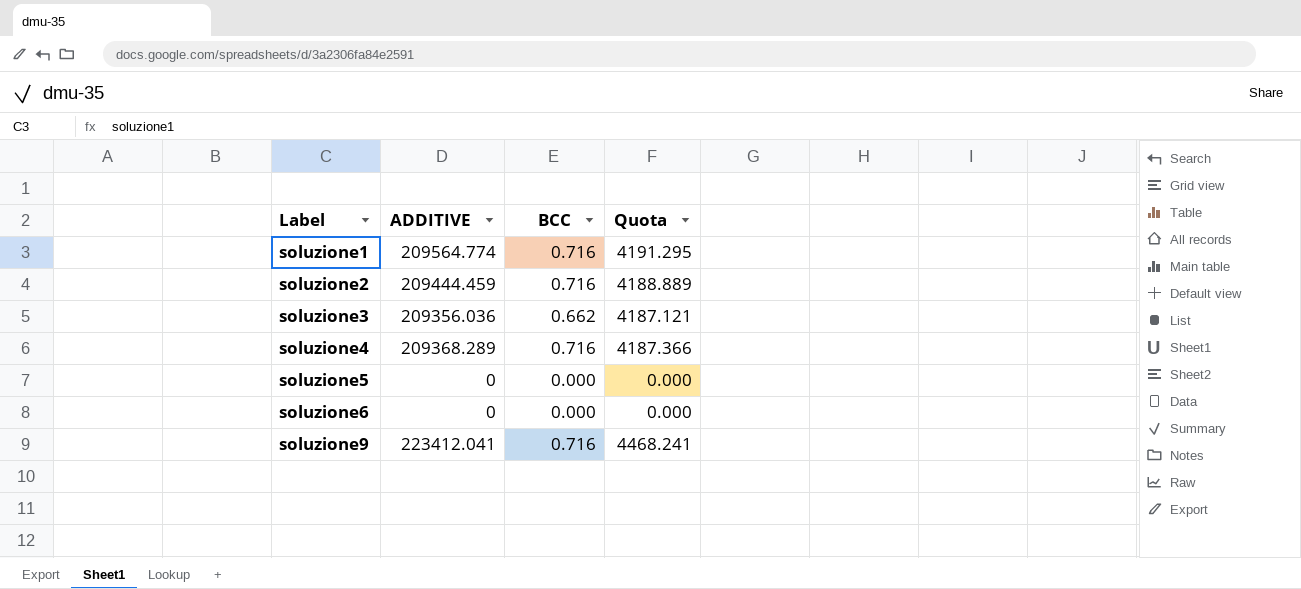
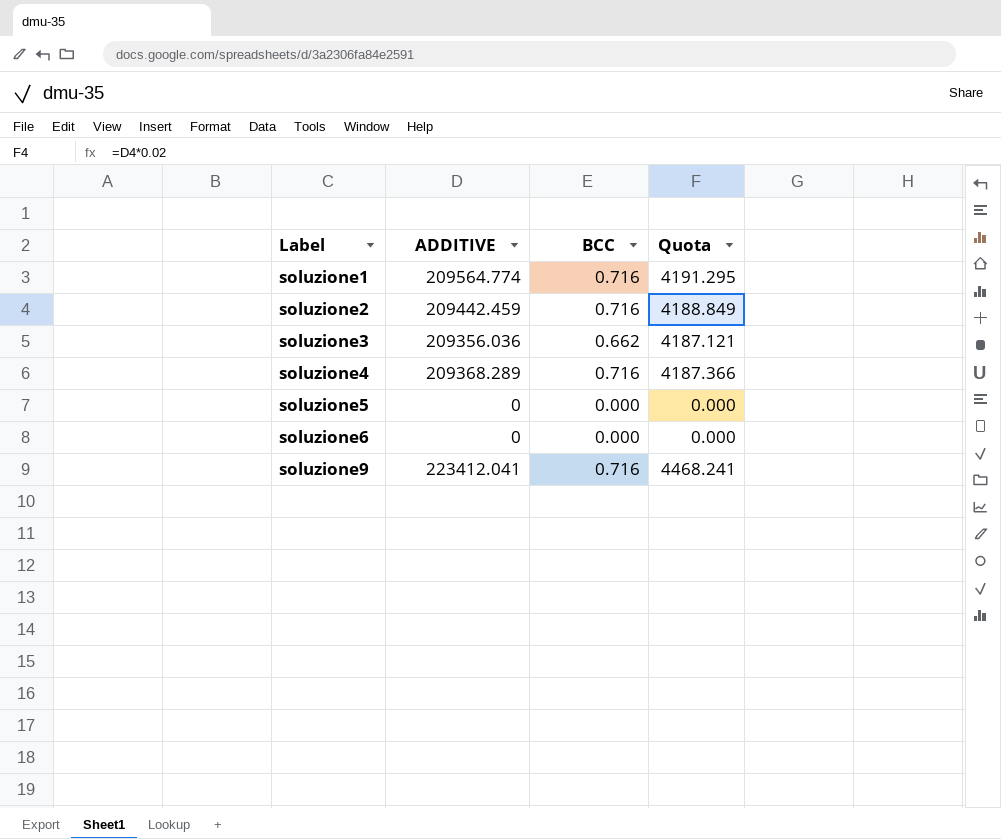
soluzione2 | ADDITIVE: 209444.459 -> 209442.459
soluzione2 | Quota: 4188.889 -> 4188.849

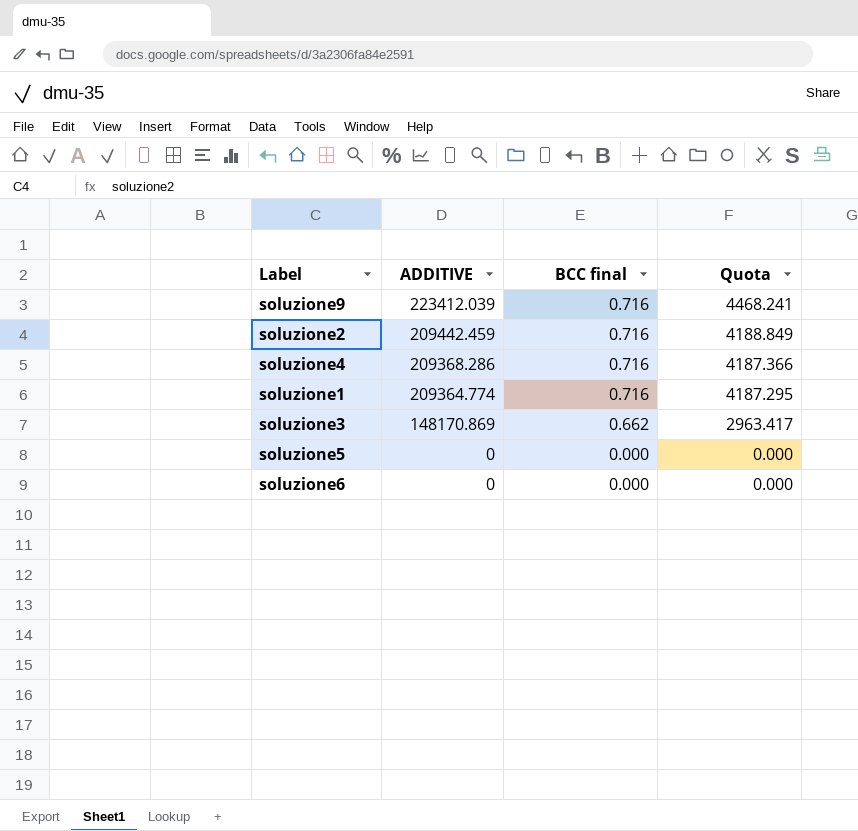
row order: Label ascending -> ADDITIVE descending
column name: BCC -> BCC final
soluzione9 | ADDITIVE: 223412.041 -> 223412.039
soluzione4 | ADDITIVE: 209368.289 -> 209368.286
soluzione1 | ADDITIVE: 209564.774 -> 209364.774
soluzione1 | Quota: 4191.295 -> 4187.295
soluzione3 | ADDITIVE: 209356.036 -> 148170.869
soluzione3 | Quota: 4187.121 -> 2963.417

